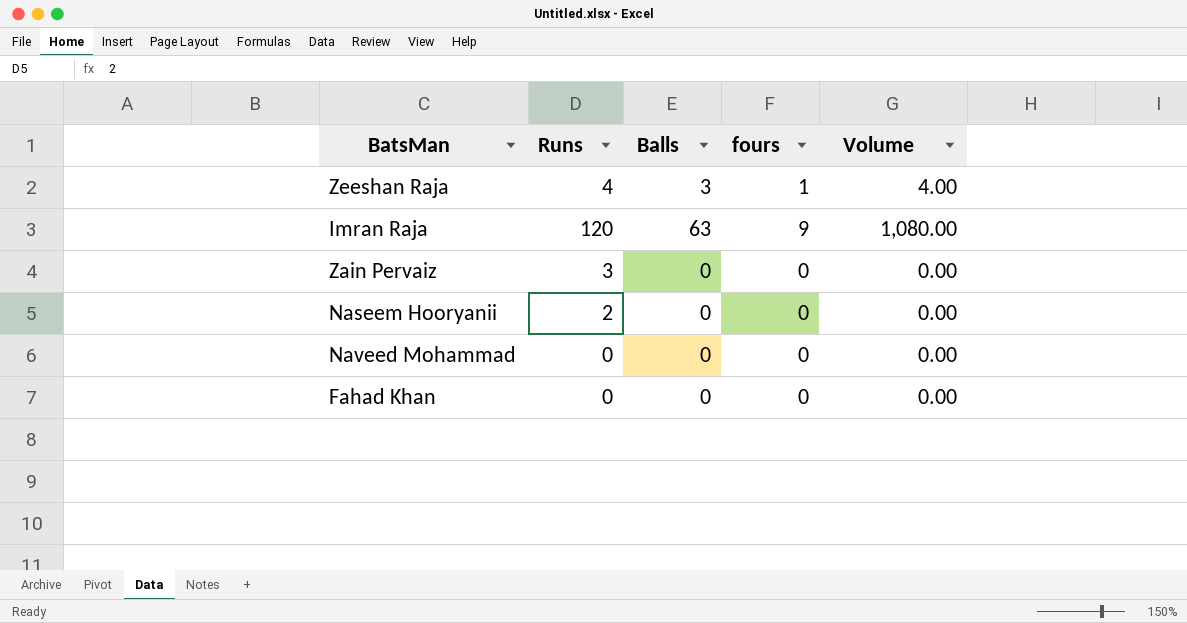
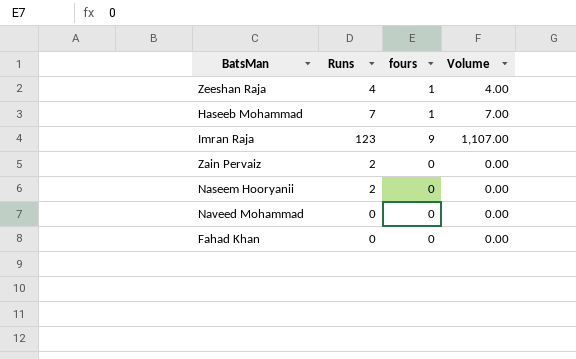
column Balls | position: 3 -> none
row Haseeb Mohammad: none -> 7 | 1 | 7.00
Imran Raja | Runs: 120 -> 123
Imran Raja | Volume: 1,080.00 -> 1,107.00
Zain Pervaiz | Runs: 3 -> 2

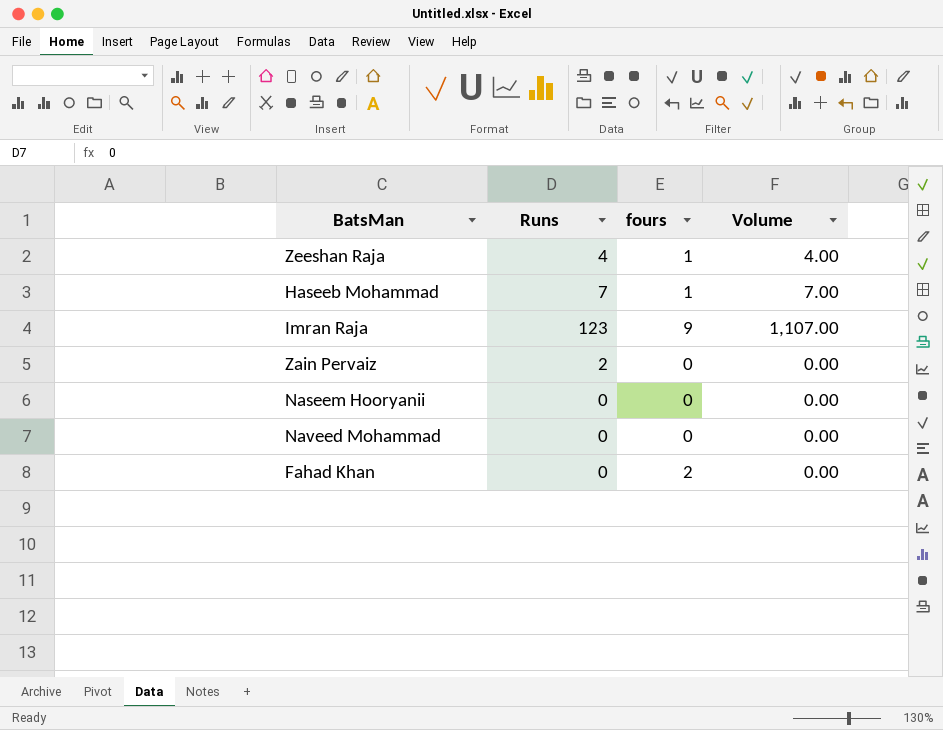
Naseem Hooryanii | Runs: 2 -> 0
Fahad Khan | fours: 0 -> 2

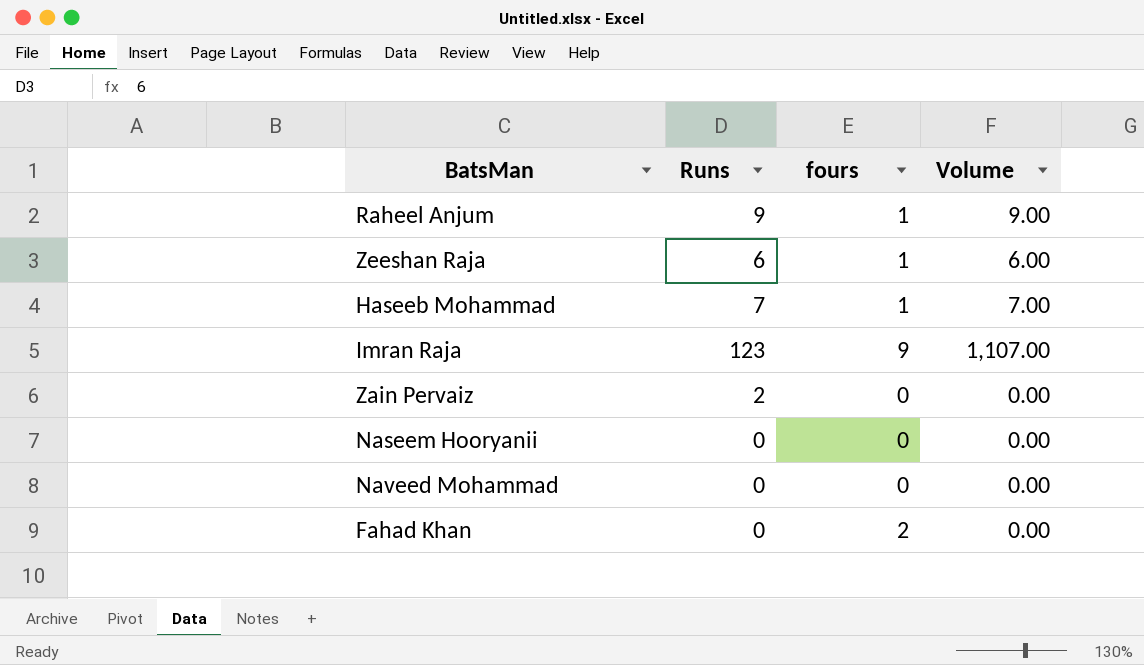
row Raheel Anjum: none -> 9 | 1 | 9.00
Zeeshan Raja | Runs: 4 -> 6
Zeeshan Raja | Volume: 4.00 -> 6.00

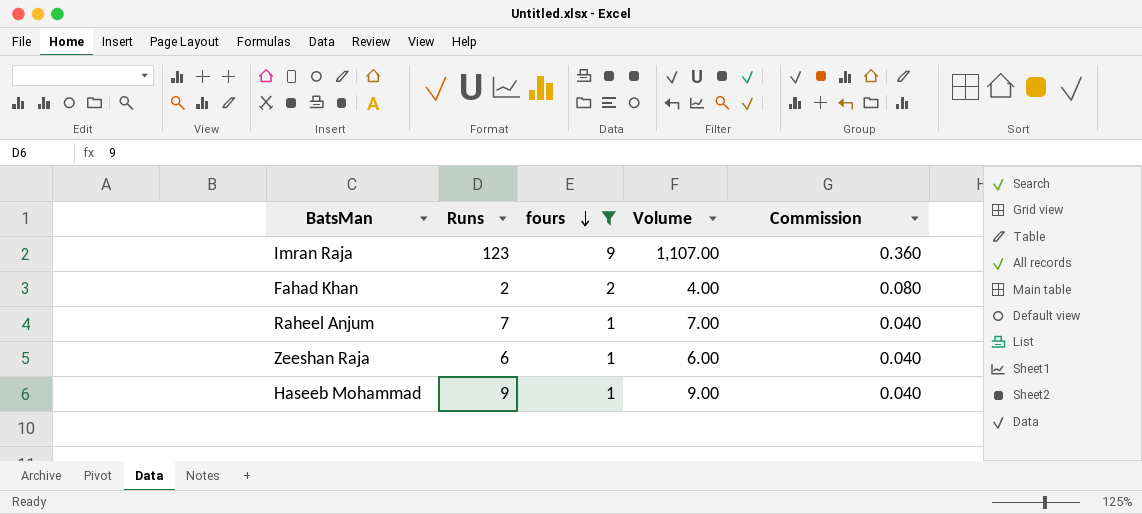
filter: none -> fours != 0
row order: none -> fours descending
column Commission | formula: none -> [fours] * 0.04
Fahad Khan | Runs: 0 -> 2
Fahad Khan | Volume: 0.00 -> 4.00
Raheel Anjum | Runs: 9 -> 7
Raheel Anjum | Volume: 9.00 -> 7.00
Haseeb Mohammad | Runs: 7 -> 9
Haseeb Mohammad | Volume: 7.00 -> 9.00

